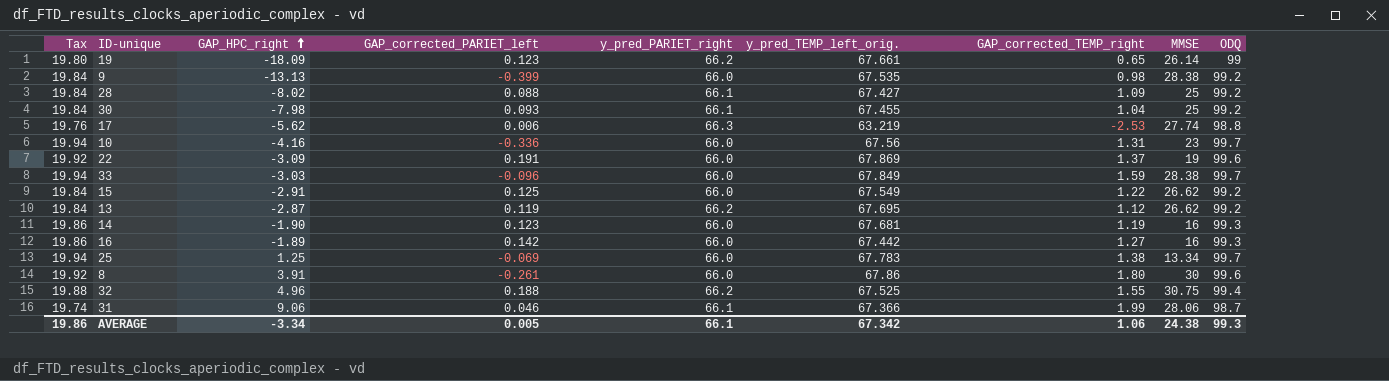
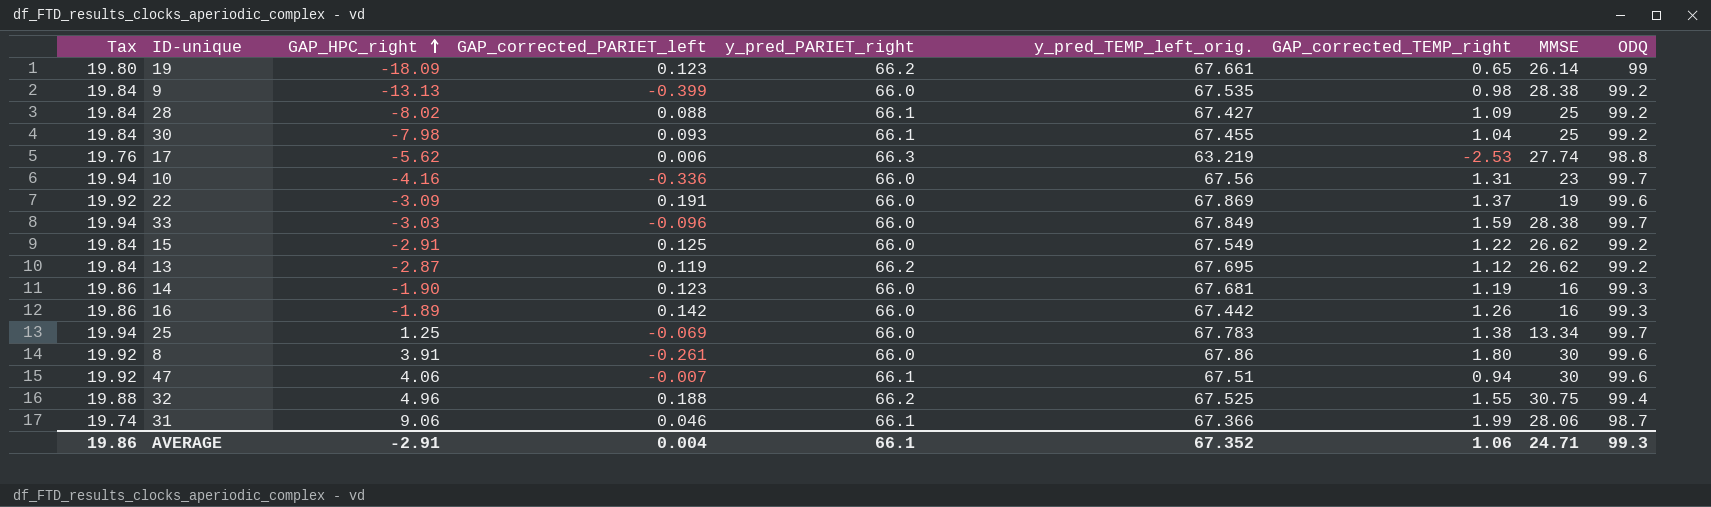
16 | GAP_corrected_TEMP_right: 1.27 -> 1.26
row 47: none -> 19.92 | 4.06 | -0.007 | 66.1 | 67.51 | 0.94 | 30 | 99.6
AVERAGE | GAP_HPC_right: -3.34 -> -2.91
AVERAGE | GAP_corrected_PARIET_left: 0.005 -> 0.004
AVERAGE | y_pred_TEMP_left_orig.: 67.342 -> 67.352
AVERAGE | MMSE: 24.38 -> 24.71

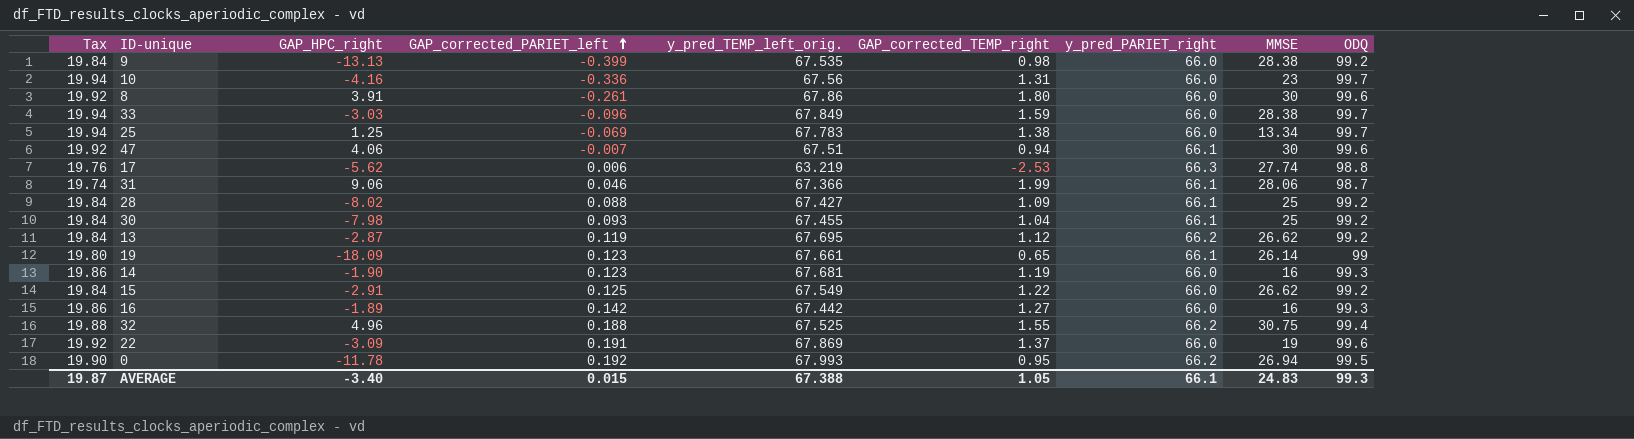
row order: GAP_HPC_right ascending -> GAP_corrected_PARIET_left ascending
column y_pred_PARIET_right | position: 5 -> 7
19 | y_pred_PARIET_right: 66.2 -> 66.1
16 | GAP_corrected_TEMP_right: 1.26 -> 1.27
row 0: none -> 19.90 | -11.78 | 0.192 | 67.993 | 0.95 | 66.2 | 26.94 | 99.5
AVERAGE | Tax: 19.86 -> 19.87
AVERAGE | GAP_HPC_right: -2.91 -> -3.40
AVERAGE | GAP_corrected_PARIET_left: 0.004 -> 0.015
AVERAGE | y_pred_TEMP_left_orig.: 67.352 -> 67.388
AVERAGE | GAP_corrected_TEMP_right: 1.06 -> 1.05
AVERAGE | MMSE: 24.71 -> 24.83

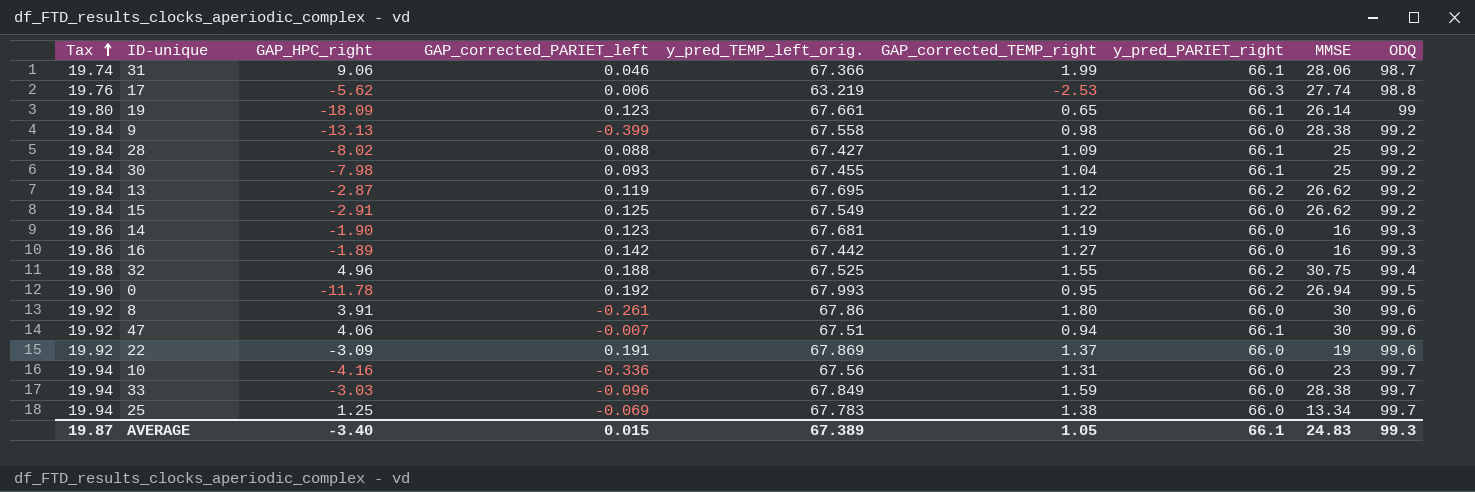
row order: GAP_corrected_PARIET_left ascending -> Tax ascending
9 | y_pred_TEMP_left_orig.: 67.535 -> 67.558
AVERAGE | y_pred_TEMP_left_orig.: 67.388 -> 67.389

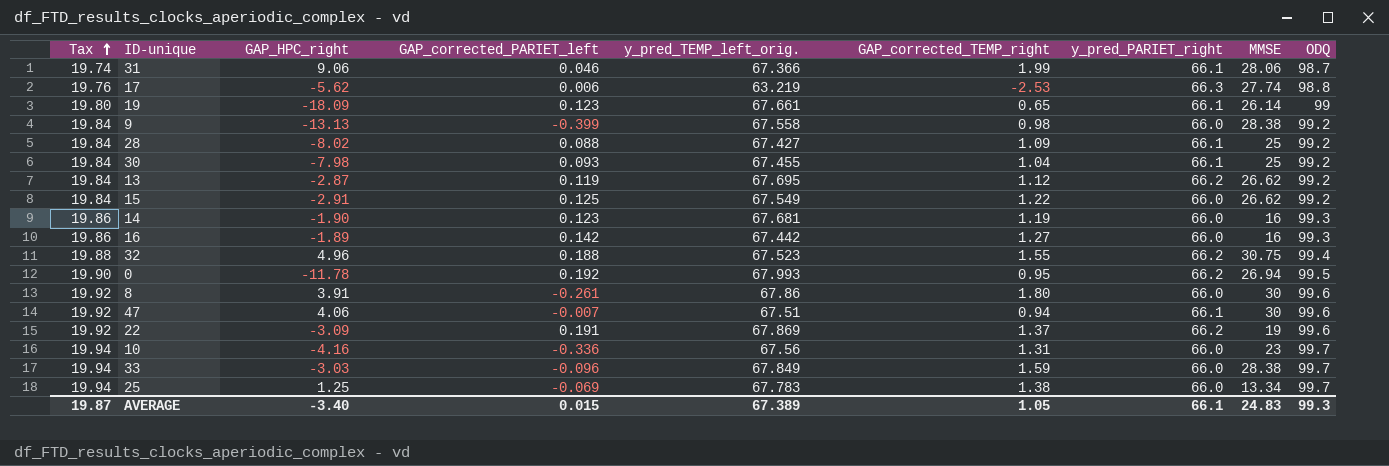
32 | y_pred_TEMP_left_orig.: 67.525 -> 67.523
22 | y_pred_PARIET_right: 66.0 -> 66.2

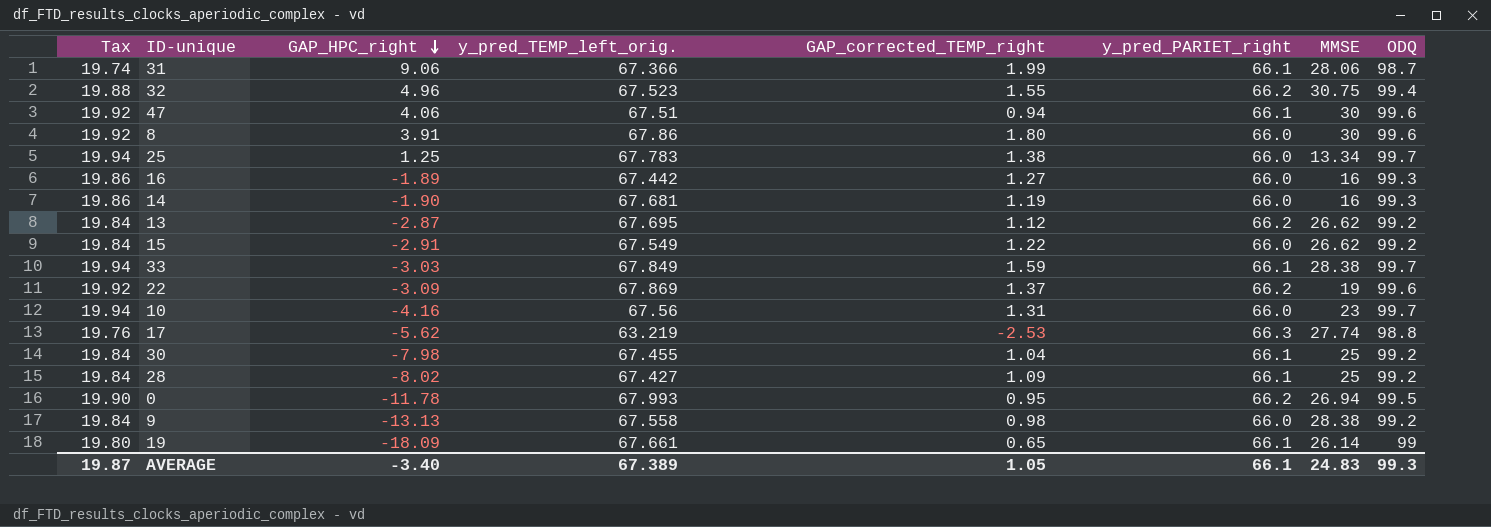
row order: Tax ascending -> GAP_HPC_right descending
column GAP_corrected_PARIET_left | position: 4 -> none
33 | y_pred_PARIET_right: 66.0 -> 66.1

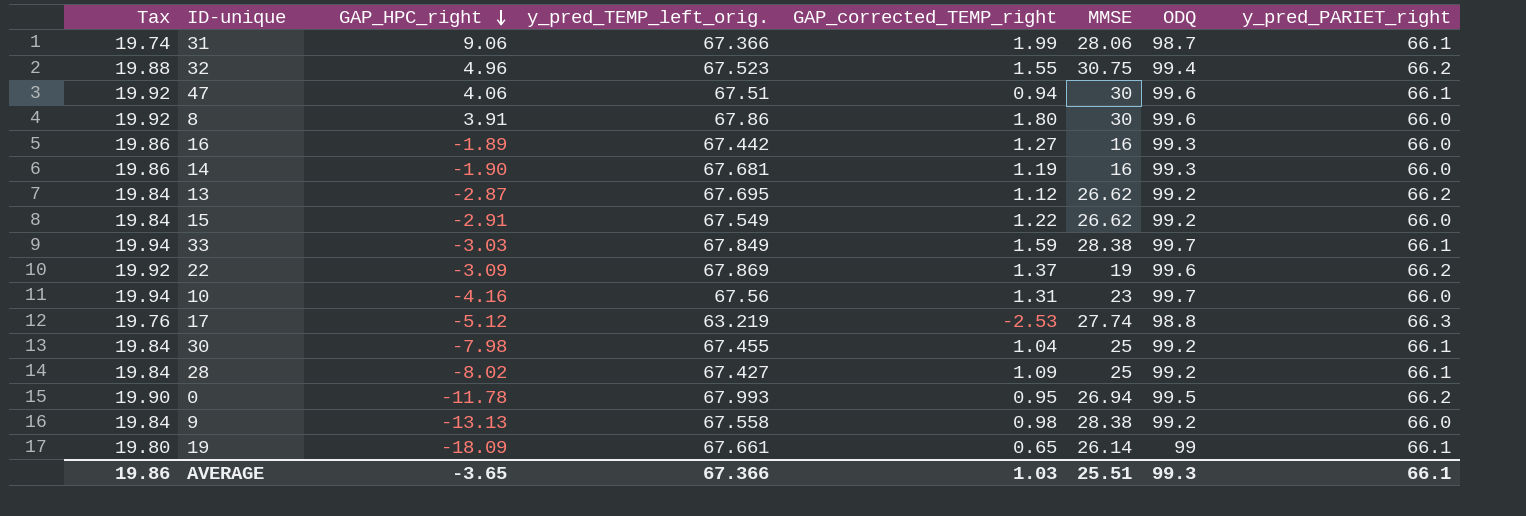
column y_pred_PARIET_right | position: 6 -> 8
row 25: 19.94 | 1.25 | 67.783 | 1.38 | 66.0 | 13.34 | 99.7 -> none
17 | GAP_HPC_right: -5.62 -> -5.12
AVERAGE | Tax: 19.87 -> 19.86
AVERAGE | GAP_HPC_right: -3.40 -> -3.65
AVERAGE | y_pred_TEMP_left_orig.: 67.389 -> 67.366
AVERAGE | GAP_corrected_TEMP_right: 1.05 -> 1.03
AVERAGE | MMSE: 24.83 -> 25.51

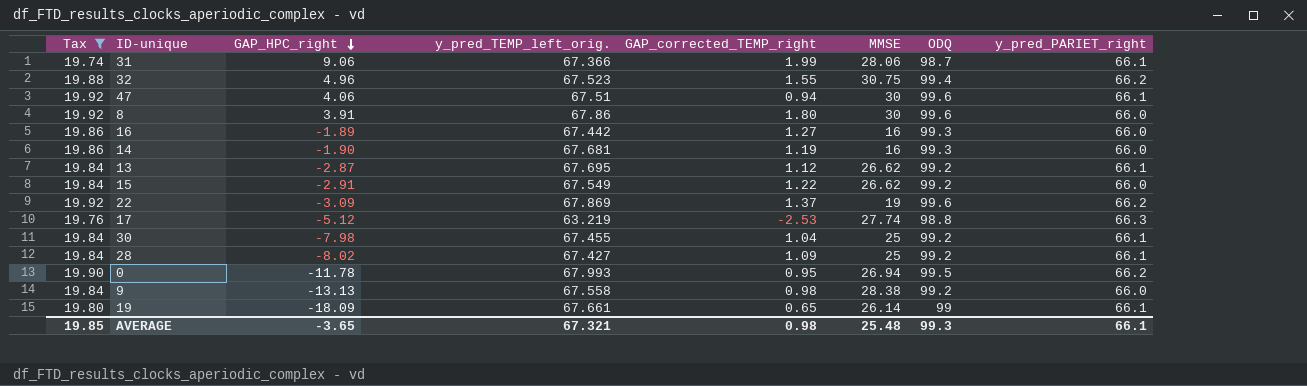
filter: none -> Tax != 19.94
13 | y_pred_PARIET_right: 66.2 -> 66.1
AVERAGE | Tax: 19.86 -> 19.85
AVERAGE | y_pred_TEMP_left_orig.: 67.366 -> 67.321
AVERAGE | GAP_corrected_TEMP_right: 1.03 -> 0.98
AVERAGE | MMSE: 25.51 -> 25.48

